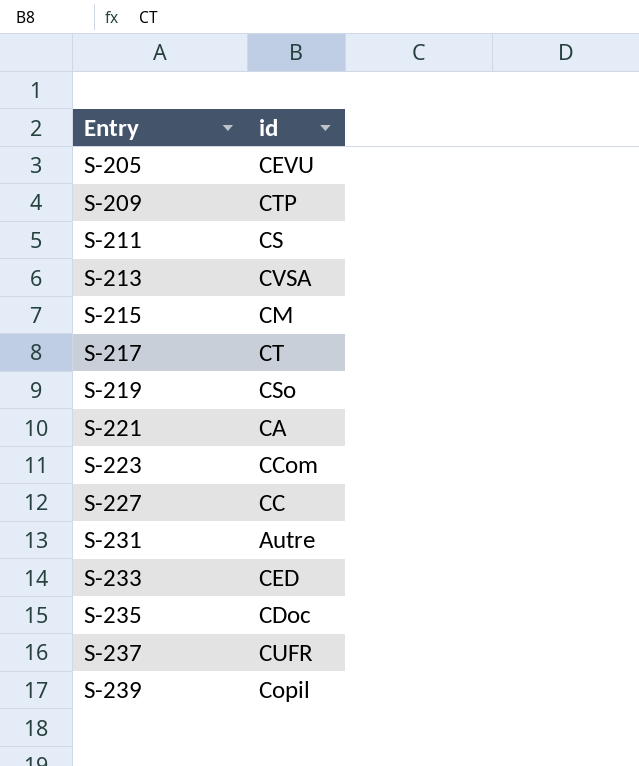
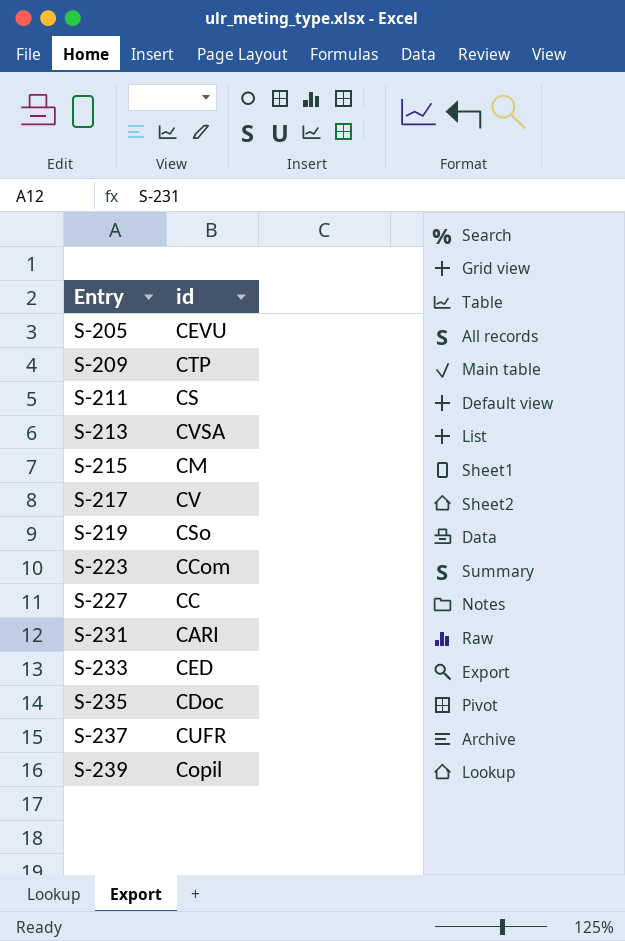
row S-221: CA -> none
S-217 | id: CT -> CV
S-231 | id: Autre -> CARI

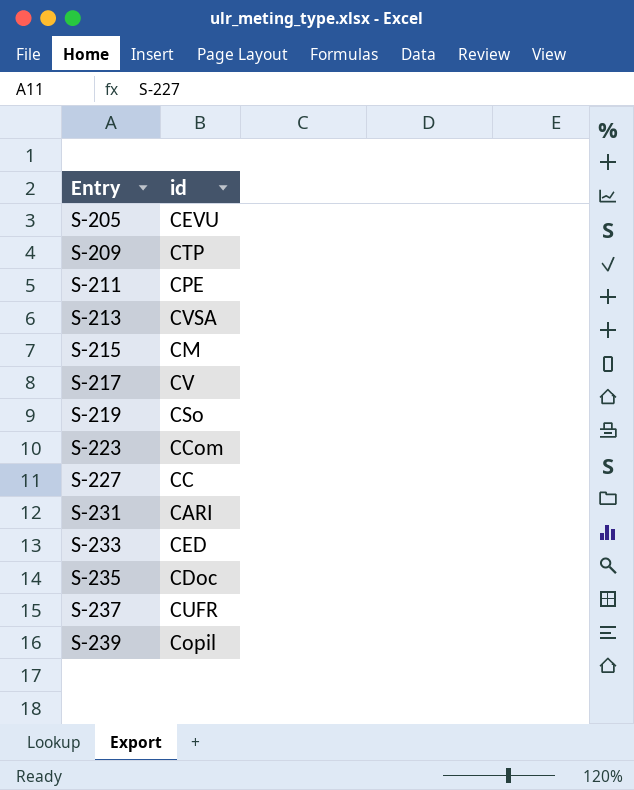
S-211 | id: CS -> CPE

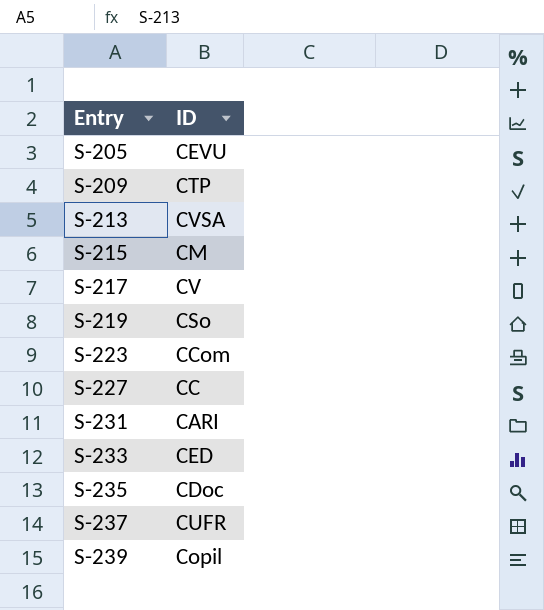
column name: id -> ID
row S-211: CPE -> none

